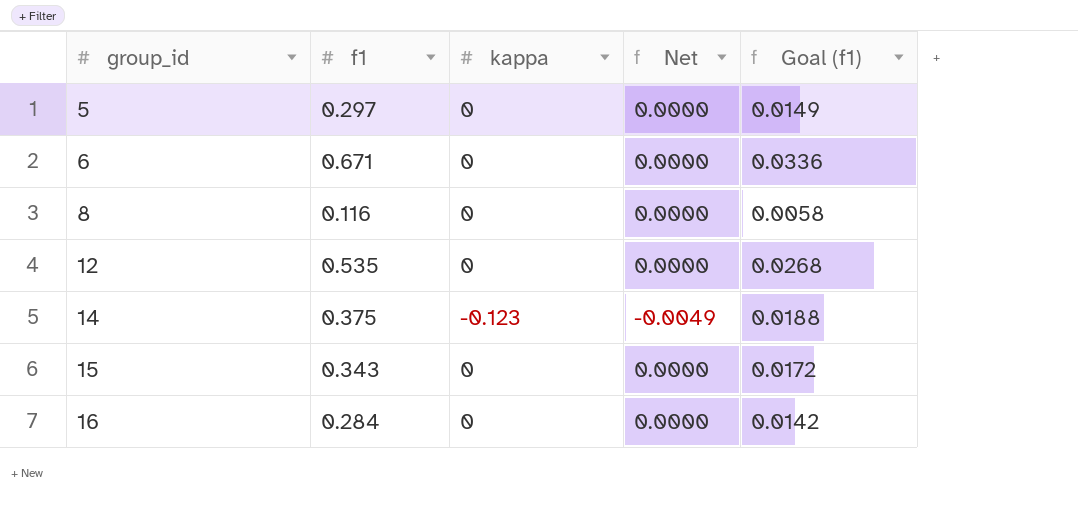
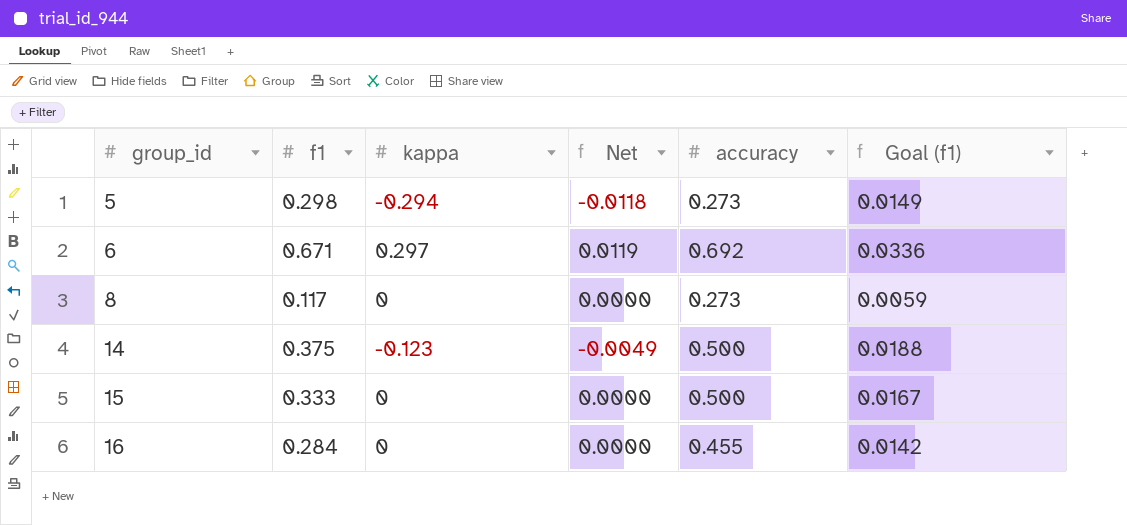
column accuracy | position: none -> 5
row 12: 0.535 | 0 | 0.0000 | 0.0268 -> none
5 | f1: 0.297 -> 0.298
5 | kappa: 0 -> -0.294
5 | Net: 0.0000 -> -0.0118
6 | kappa: 0 -> 0.297
6 | Net: 0.0000 -> 0.0119
8 | f1: 0.116 -> 0.117
8 | Goal (f1): 0.0058 -> 0.0059
15 | f1: 0.343 -> 0.333
15 | Goal (f1): 0.0172 -> 0.0167

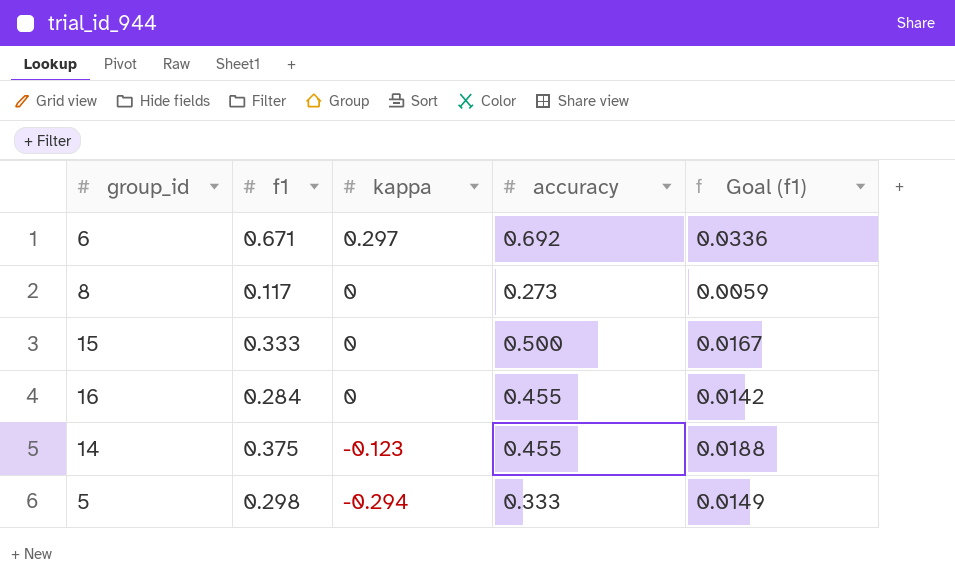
row order: group_id ascending -> kappa descending
column Net | formula: [kappa] * 0.04 -> none
14 | accuracy: 0.500 -> 0.455
5 | accuracy: 0.273 -> 0.333

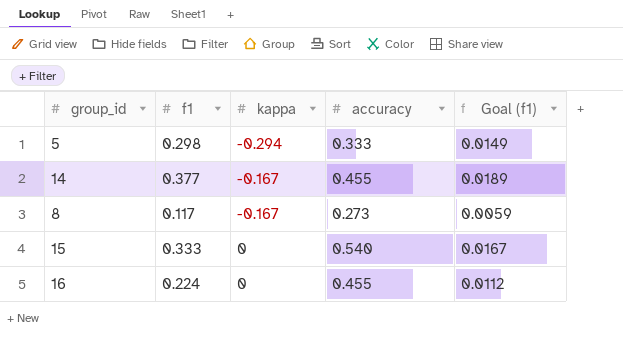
row order: kappa descending -> kappa ascending
row 6: 0.671 | 0.297 | 0.692 | 0.0336 -> none
14 | f1: 0.375 -> 0.377
14 | kappa: -0.123 -> -0.167
14 | Goal (f1): 0.0188 -> 0.0189
8 | kappa: 0 -> -0.167
15 | accuracy: 0.500 -> 0.540
16 | f1: 0.284 -> 0.224
16 | Goal (f1): 0.0142 -> 0.0112

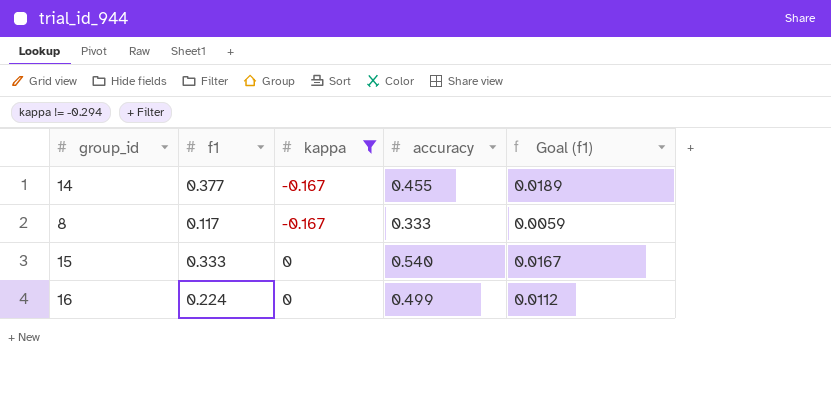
filter: none -> kappa != -0.294
8 | accuracy: 0.273 -> 0.333
16 | accuracy: 0.455 -> 0.499

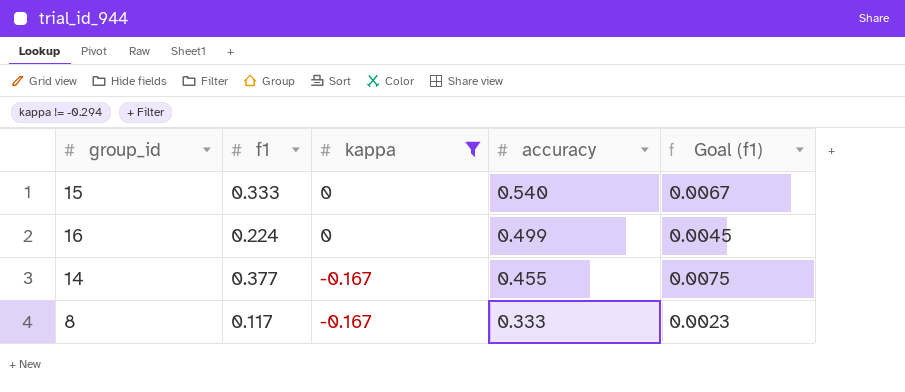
row order: kappa ascending -> kappa descending
column Goal (f1) | formula: [f1] * 0.05 -> [f1] * 0.02

